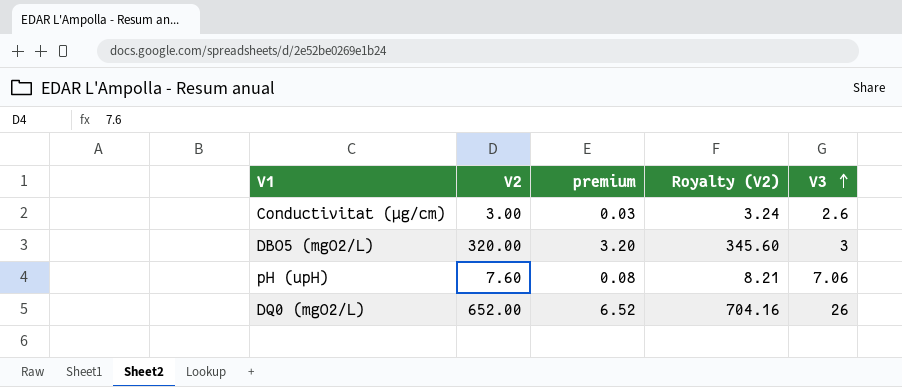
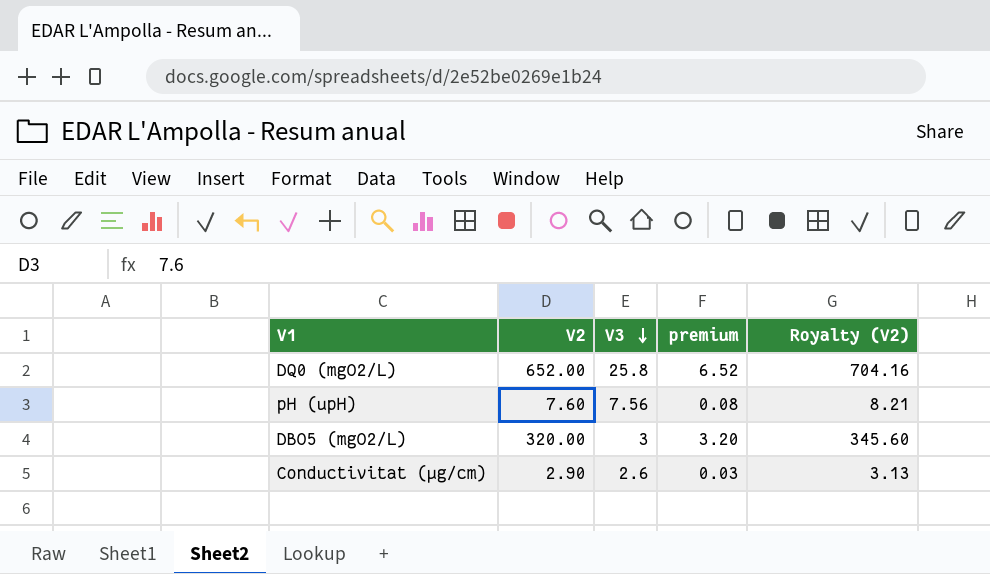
row order: V3 ascending -> V3 descending
column V3 | position: 5 -> 3
DQ0 (mgO2/L) | V3: 26 -> 25.8
pH (upH) | V3: 7.06 -> 7.56
Conductivitat (µg/cm) | V2: 3.00 -> 2.90
Conductivitat (µg/cm) | Royalty (V2): 3.24 -> 3.13

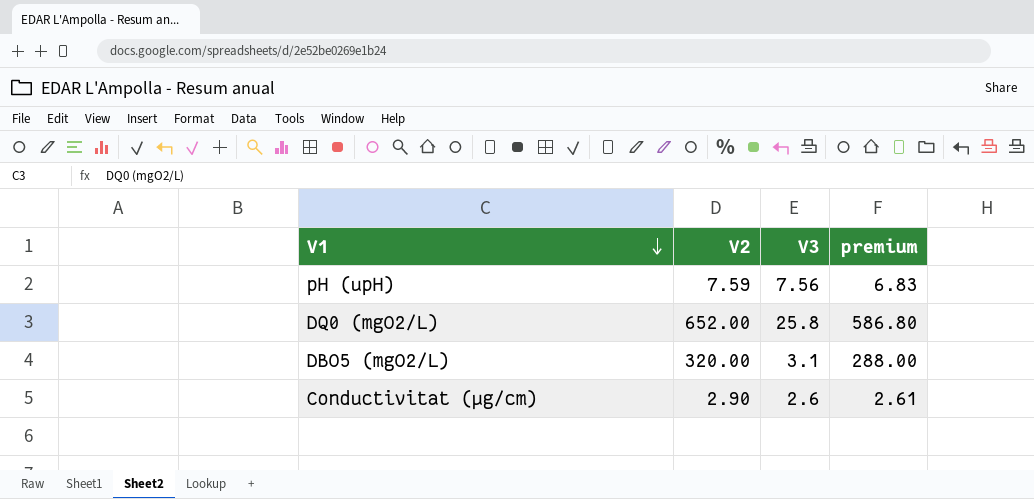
row order: V3 descending -> V1 descending
column Royalty (V2) | formula: [V2] * 1.08 -> none
column premium | formula: [V2] * 0.01 -> [V2] * 0.9
pH (upH) | V2: 7.60 -> 7.59
DBO5 (mgO2/L) | V3: 3 -> 3.1

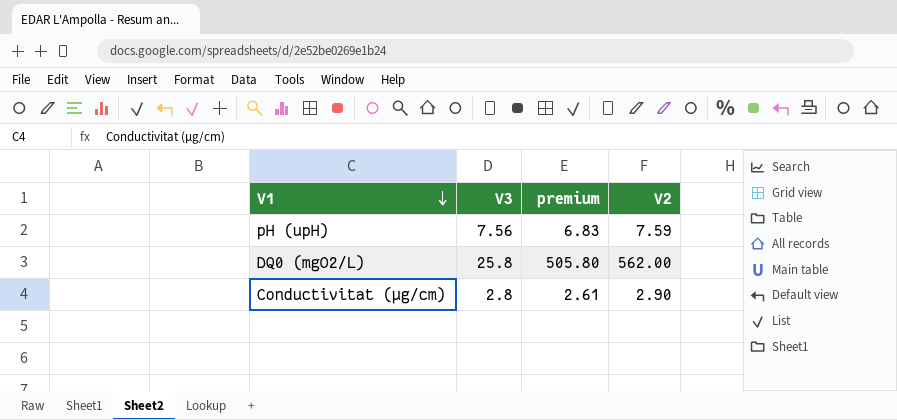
column V2 | position: 2 -> 4
row DBO5 (mgO2/L): 320.00 | 3.1 | 288.00 -> none
DQ0 (mgO2/L) | premium: 586.80 -> 505.80
DQ0 (mgO2/L) | V2: 652.00 -> 562.00
Conductivitat (µg/cm) | V3: 2.6 -> 2.8

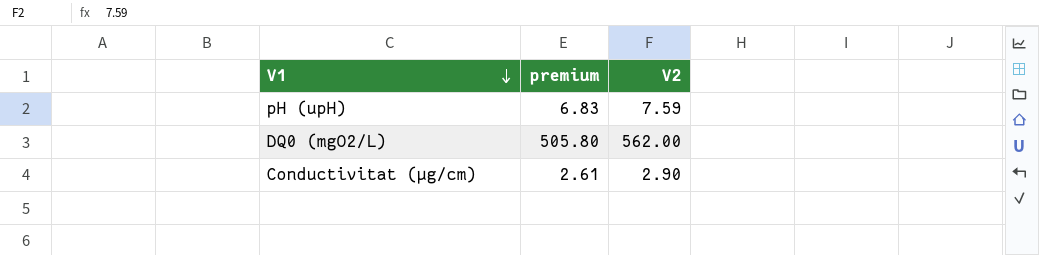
column V3 | position: 2 -> none

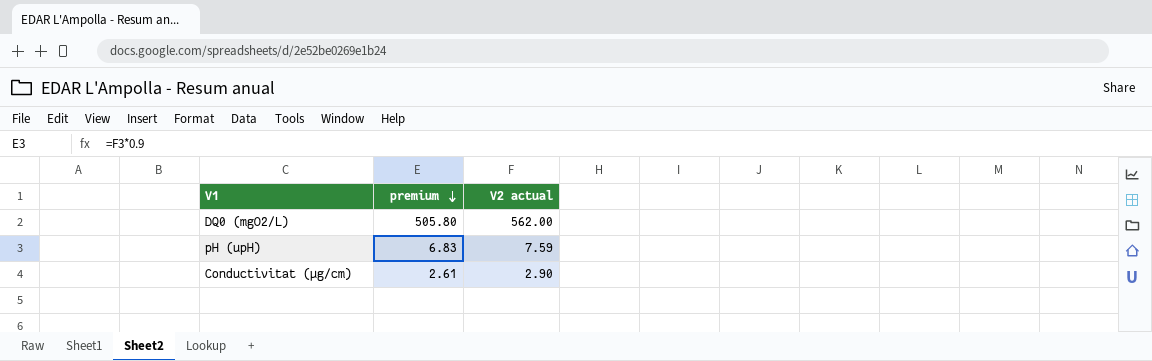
row order: V1 descending -> premium descending
column name: V2 -> V2 actual

